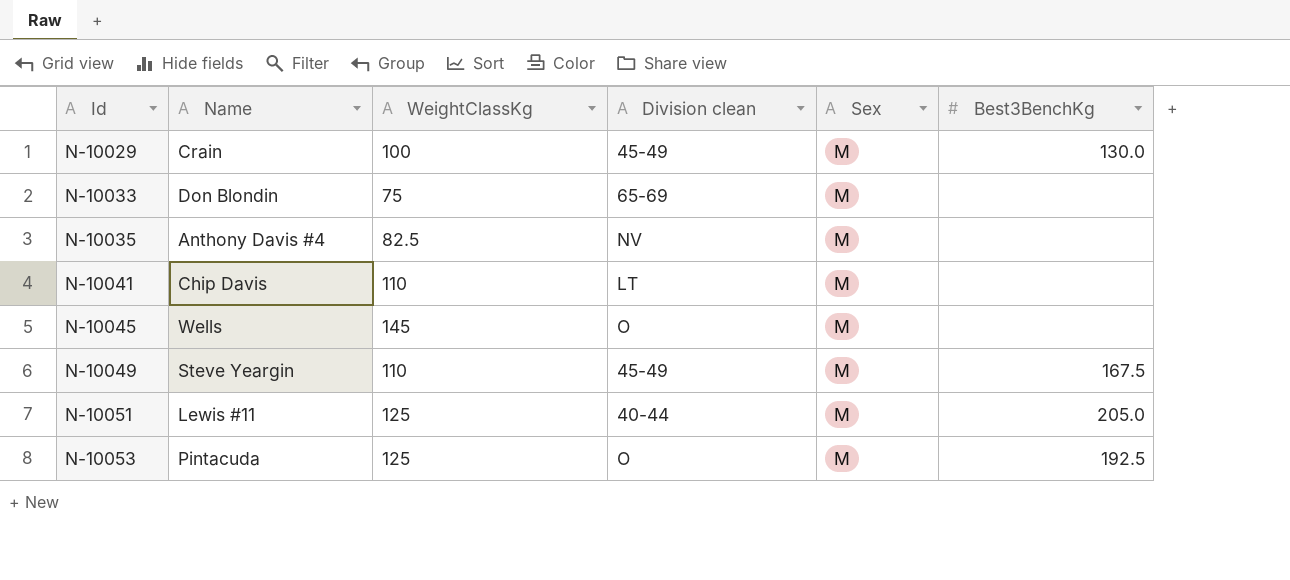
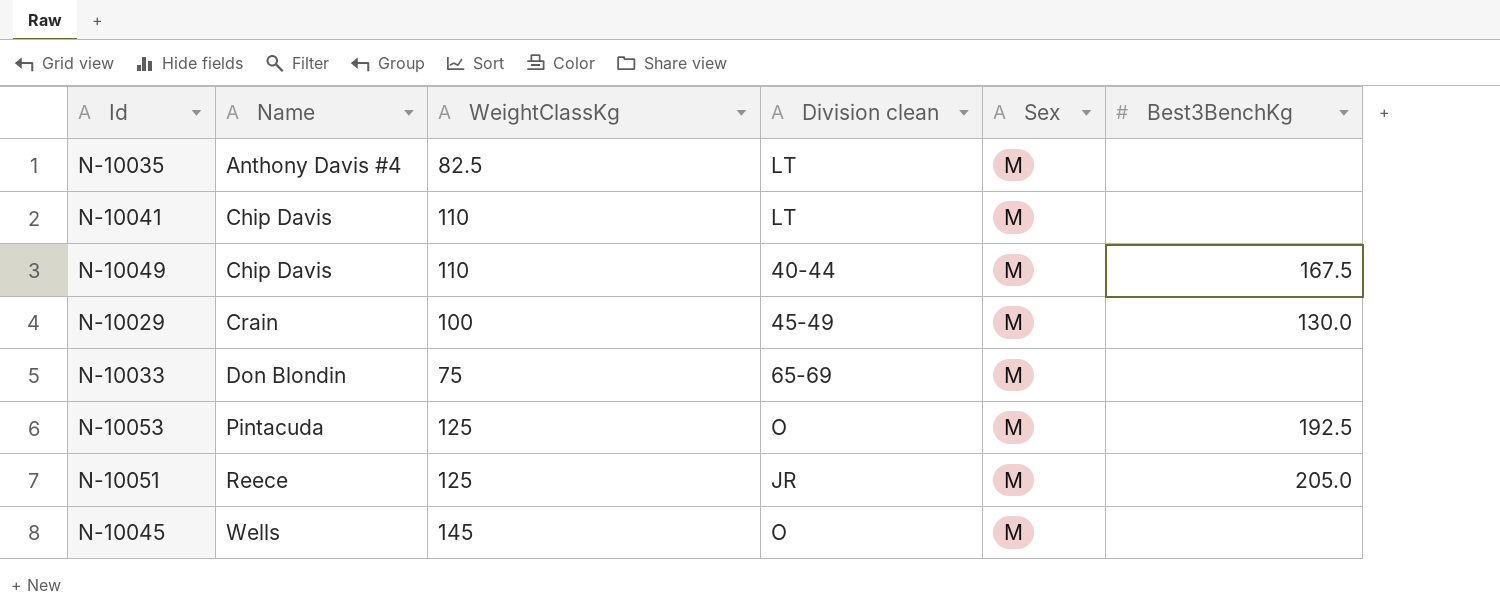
row order: Id ascending -> Name ascending
N-10035 | Division clean: NV -> LT
N-10049 | Name: Steve Yeargin -> Chip Davis
N-10049 | Division clean: 45-49 -> 40-44
N-10051 | Name: Lewis #11 -> Reece
N-10051 | Division clean: 40-44 -> JR

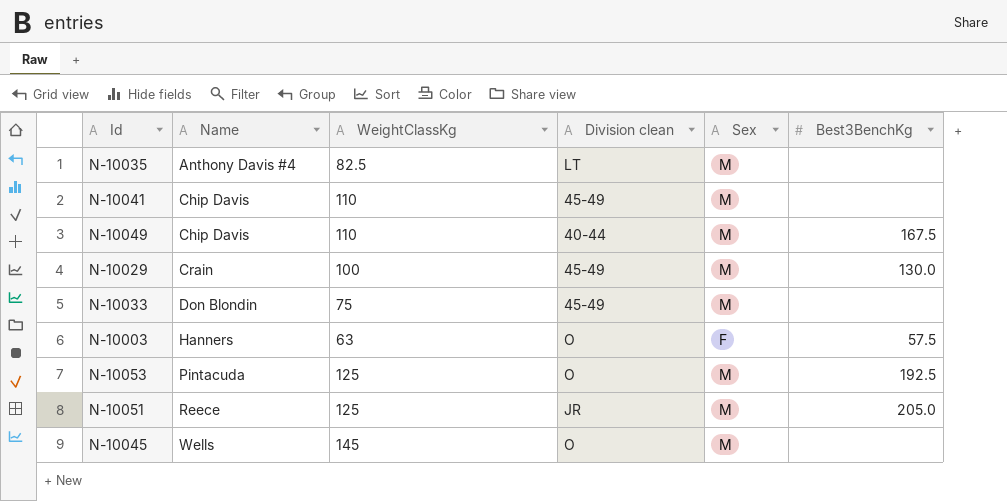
N-10041 | Division clean: LT -> 45-49
N-10033 | Division clean: 65-69 -> 45-49
row N-10003: none -> Hanners | 63 | O | F | 57.5

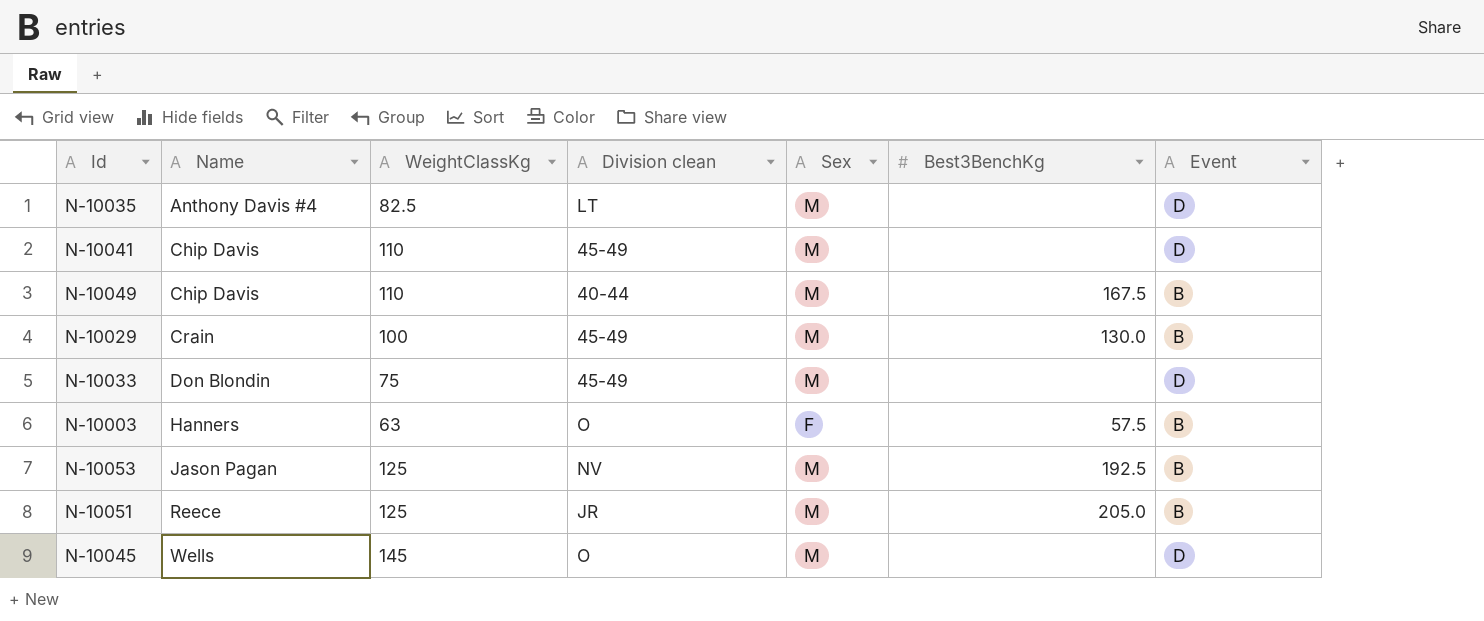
column Event | position: none -> 7
N-10053 | Name: Pintacuda -> Jason Pagan
N-10053 | Division clean: O -> NV

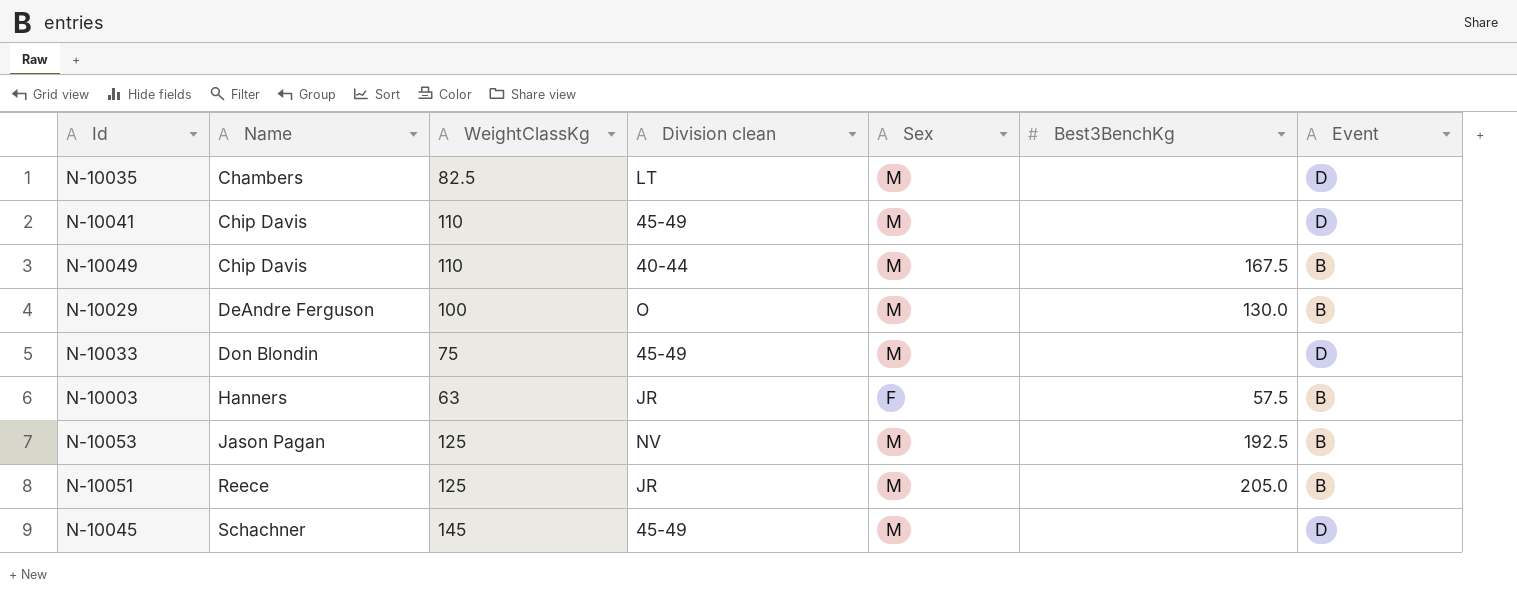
N-10035 | Name: Anthony Davis #4 -> Chambers
N-10029 | Name: Crain -> DeAndre Ferguson
N-10029 | Division clean: 45-49 -> O
N-10003 | Division clean: O -> JR
N-10045 | Name: Wells -> Schachner
N-10045 | Division clean: O -> 45-49

